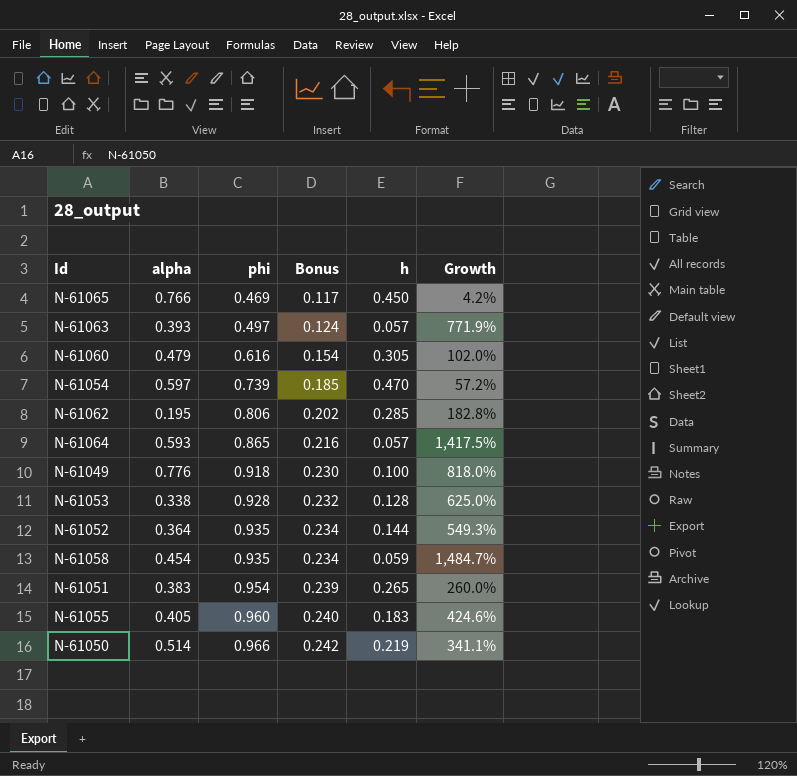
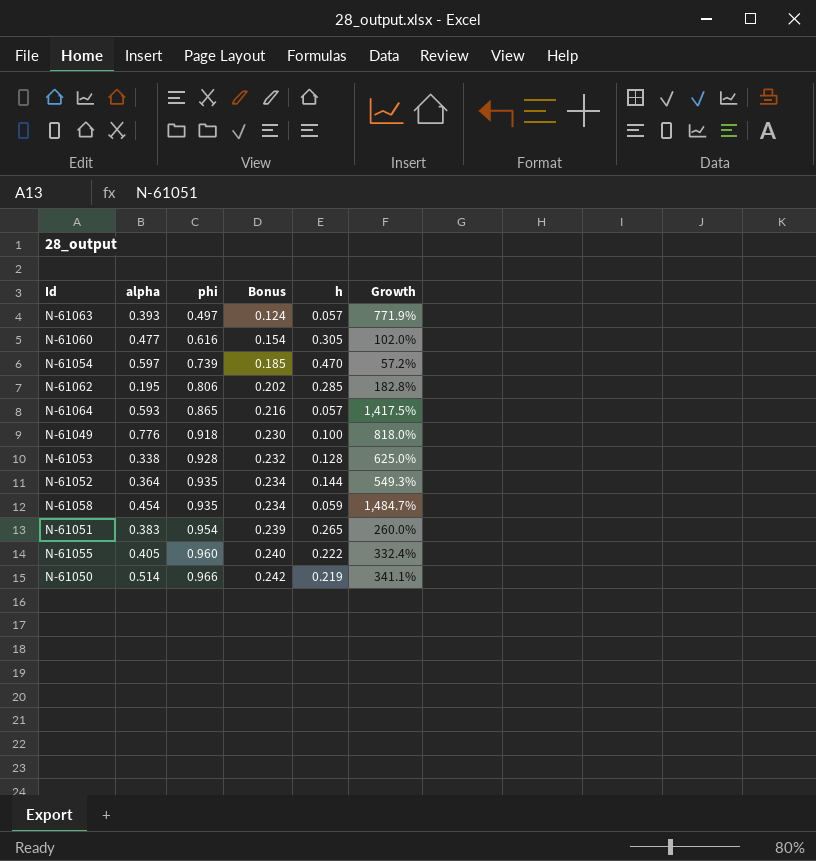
row N-61065: 0.766 | 0.469 | 0.117 | 0.450 | 4.2% -> none
N-61060 | alpha: 0.479 -> 0.477
N-61055 | h: 0.183 -> 0.222
N-61055 | Growth: 424.6% -> 332.4%

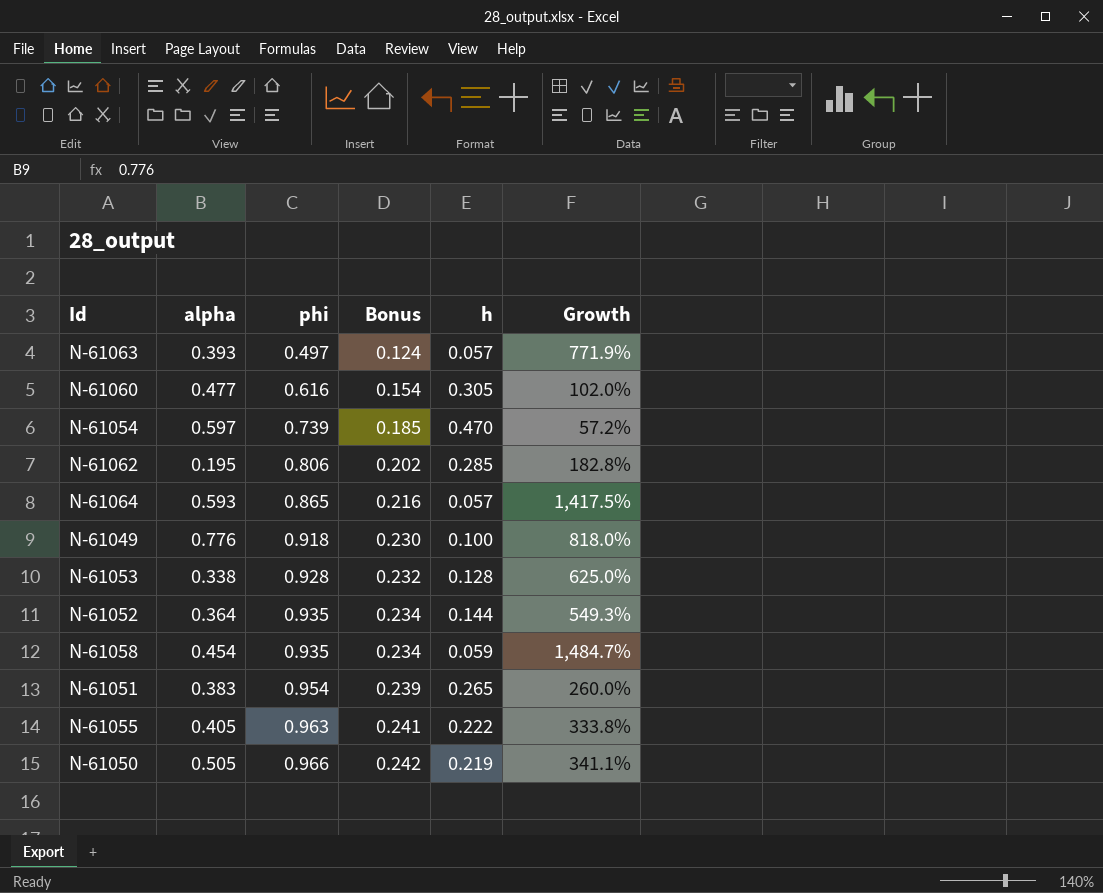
N-61055 | phi: 0.960 -> 0.963
N-61055 | Bonus: 0.240 -> 0.241
N-61055 | Growth: 332.4% -> 333.8%
N-61050 | alpha: 0.514 -> 0.505

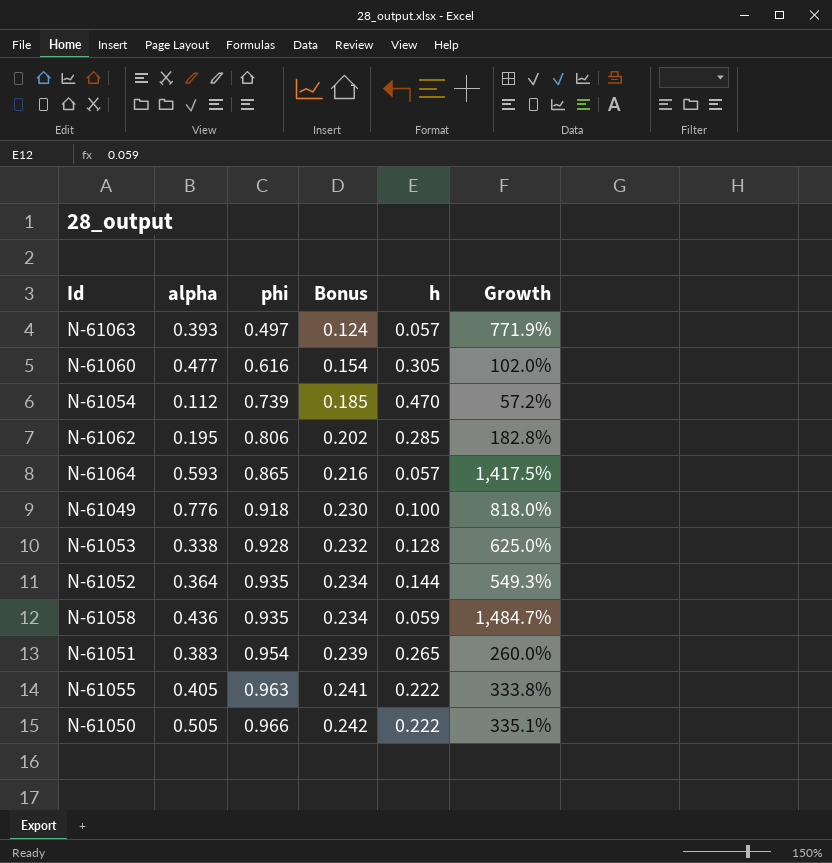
N-61054 | alpha: 0.597 -> 0.112
N-61058 | alpha: 0.454 -> 0.436
N-61050 | h: 0.219 -> 0.222
N-61050 | Growth: 341.1% -> 335.1%

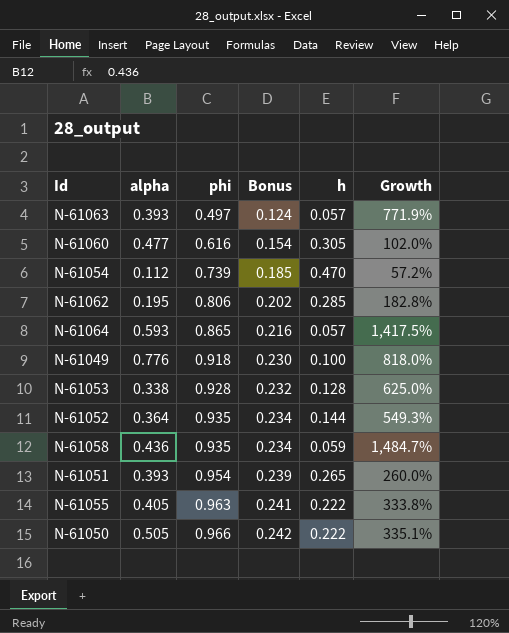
N-61051 | alpha: 0.383 -> 0.393

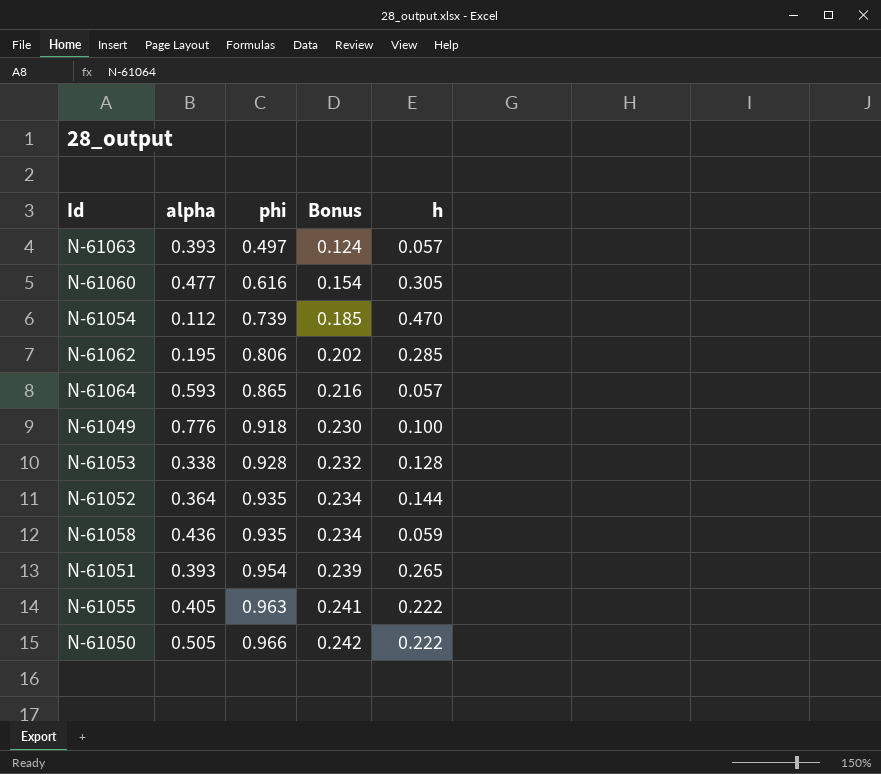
column Growth | formula: ([phi] - [h]) / [h] -> none

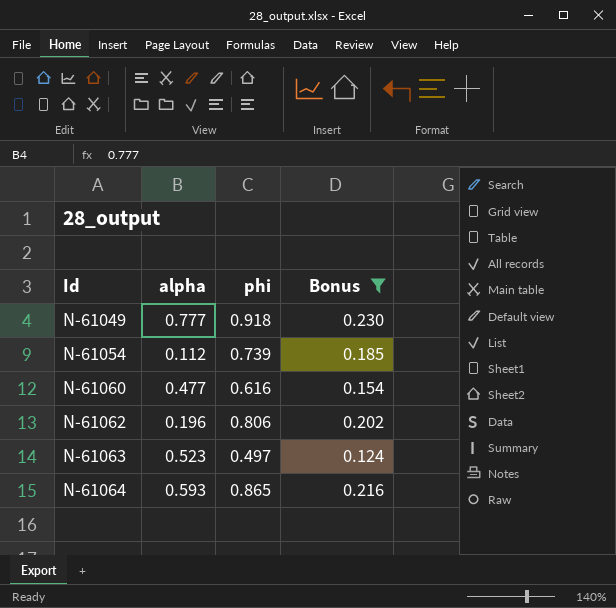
filter: none -> Bonus <= 0.230
row order: phi ascending -> Id ascending
column h | position: 5 -> none
N-61049 | alpha: 0.776 -> 0.777
N-61062 | alpha: 0.195 -> 0.196
N-61063 | alpha: 0.393 -> 0.523

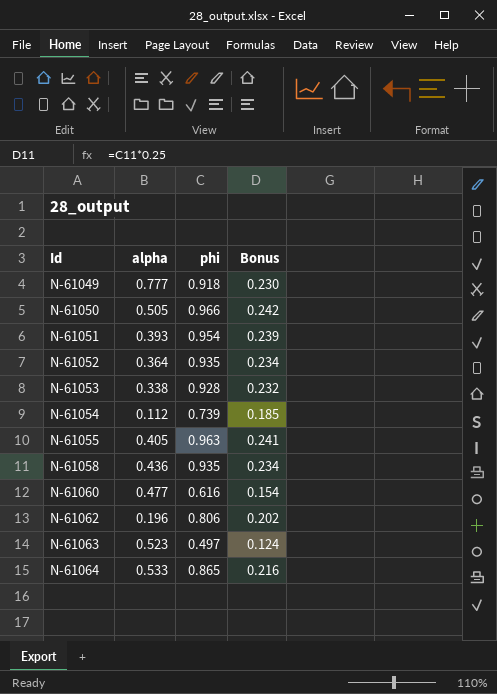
filter: Bonus <= 0.230 -> none
N-61064 | alpha: 0.593 -> 0.533

